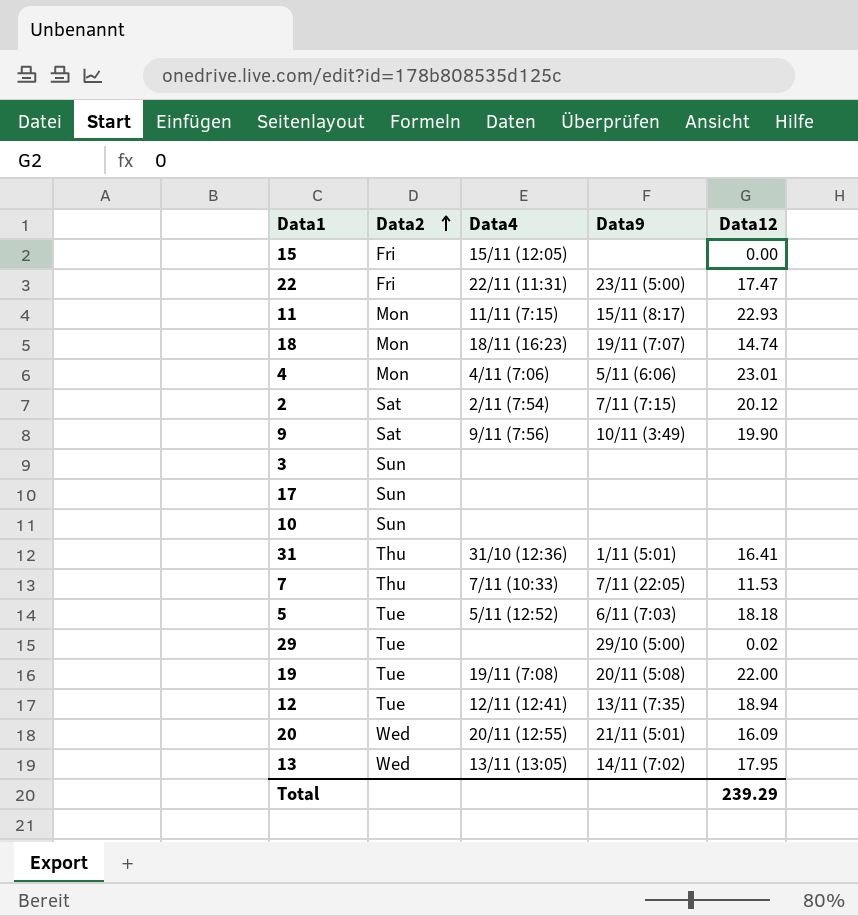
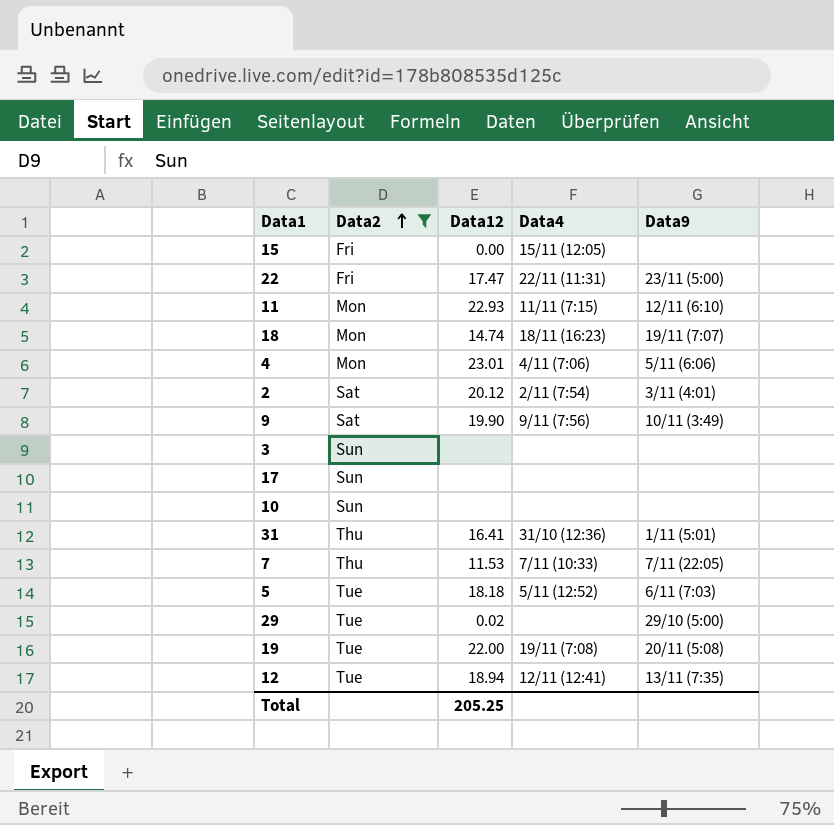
filter: none -> Data2 != Wed
column Data12 | position: 5 -> 3
11 | Data9: 15/11 (8:17) -> 12/11 (6:10)
2 | Data9: 7/11 (7:15) -> 3/11 (4:01)
Total | Data12: 239.29 -> 205.25

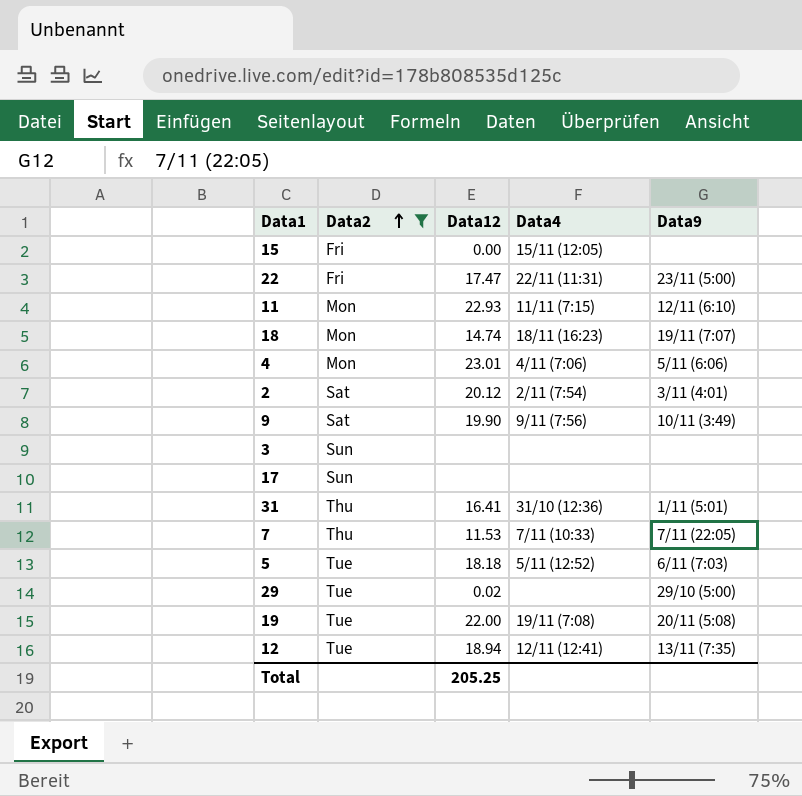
row 10: Sun | none | none | none -> none

